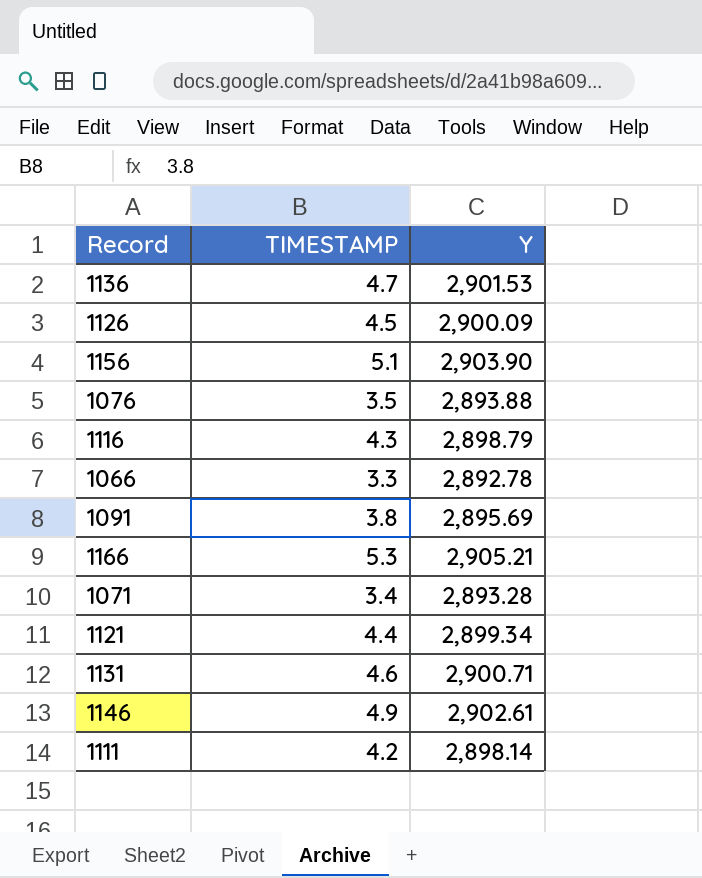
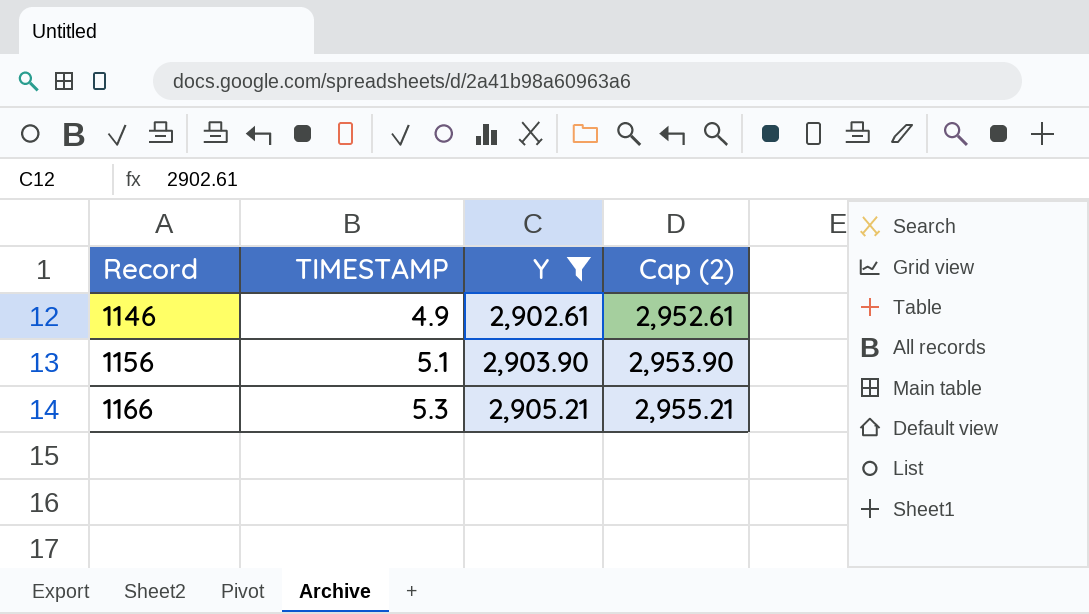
filter: none -> Y >= 2,902.61
row order: none -> Record ascending
column Cap (2) | formula: none -> [Y] + 50

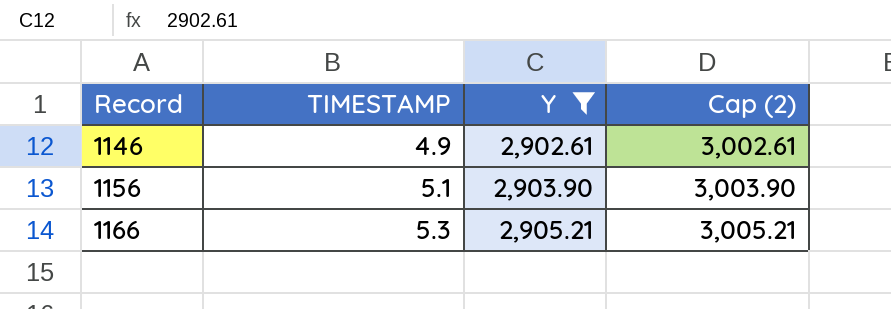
column Cap (2) | formula: [Y] + 50 -> [Y] + 100

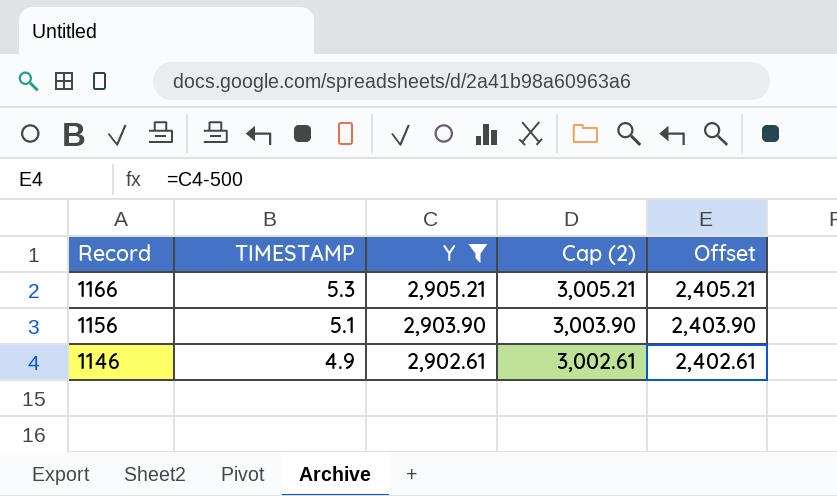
row order: Record ascending -> Record descending
column Offset | formula: none -> [Y] - 500

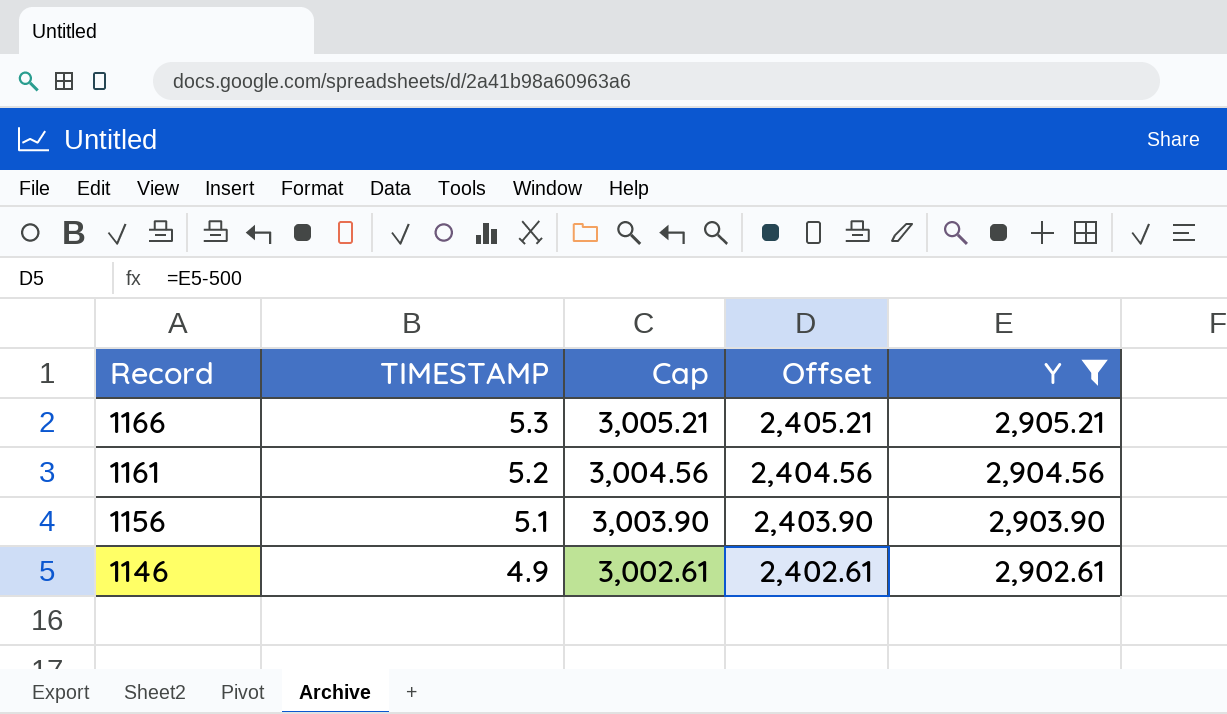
column name: Cap (2) -> Cap
column Y | position: 3 -> 5
row 1161: none -> 5.2 | 3,004.56 | 2,404.56 | 2,904.56

